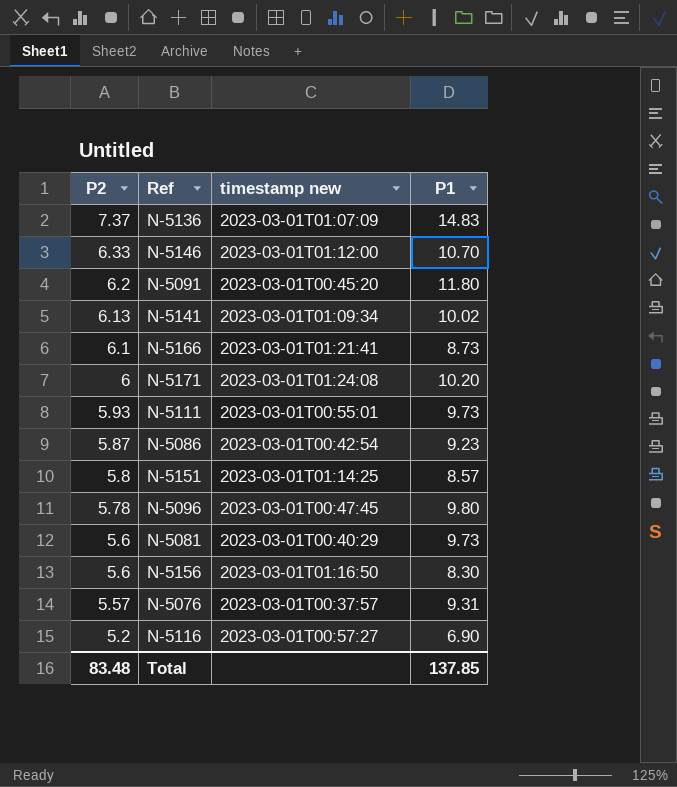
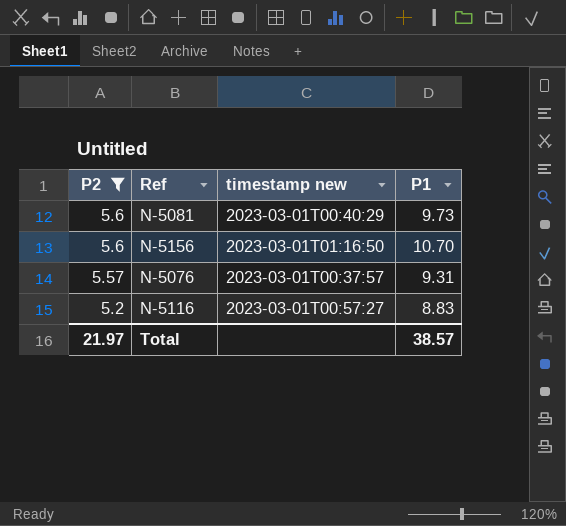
filter: none -> P2 <= 5.6
N-5156 | P1: 8.30 -> 10.70
N-5116 | P1: 6.90 -> 8.83
Total | P2: 83.48 -> 21.97
Total | P1: 137.85 -> 38.57

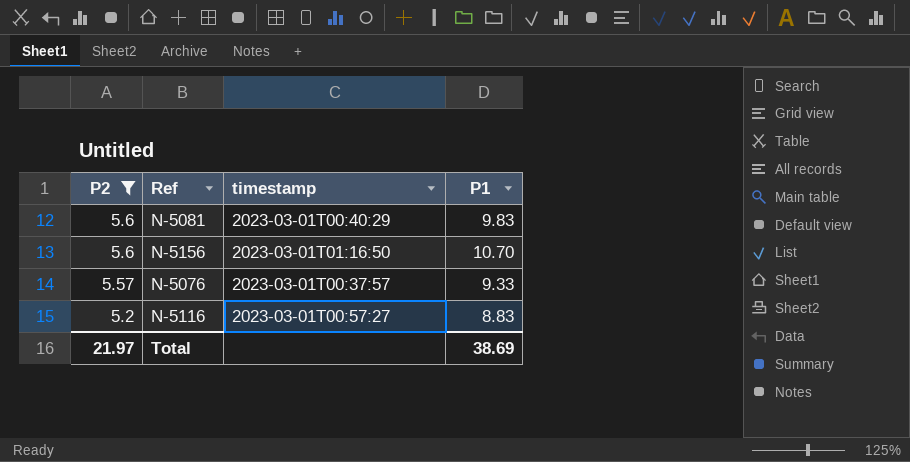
column name: timestamp new -> timestamp
N-5081 | P1: 9.73 -> 9.83
N-5076 | P1: 9.31 -> 9.33
Total | P1: 38.57 -> 38.69

